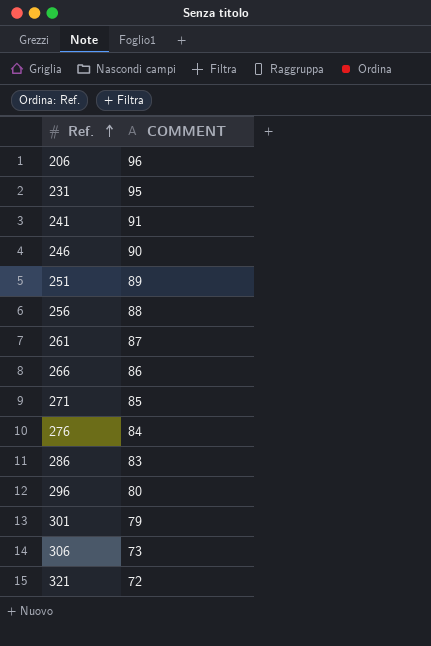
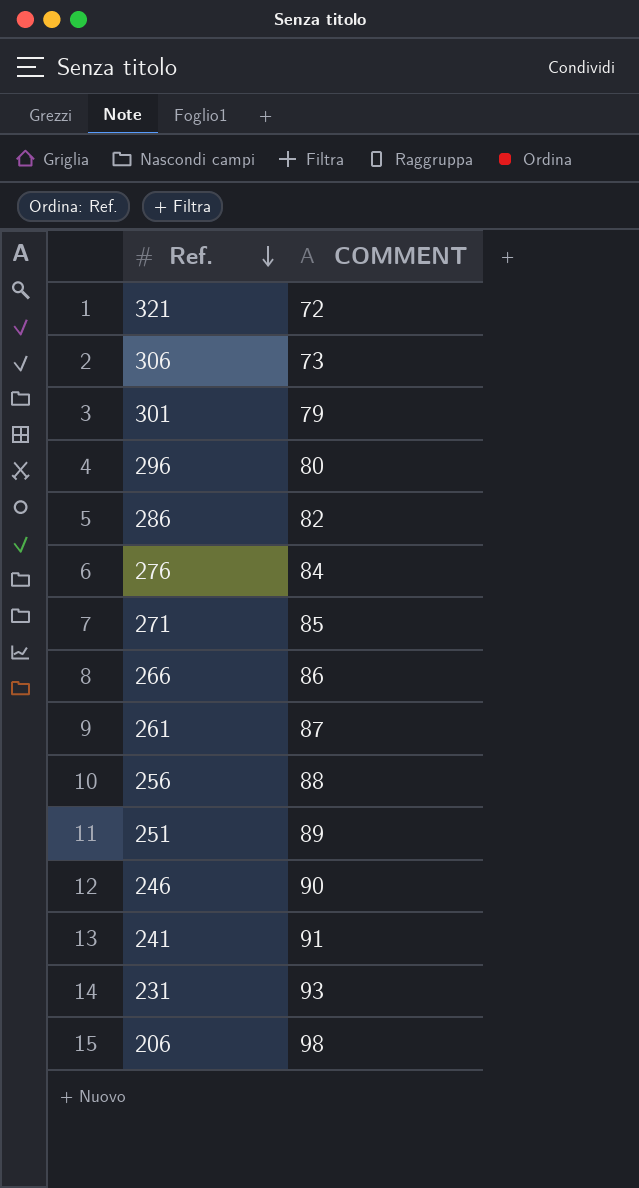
row order: Ref. ascending -> Ref. descending
286 | COMMENT: 83 -> 82
231 | COMMENT: 95 -> 93
206 | COMMENT: 96 -> 98

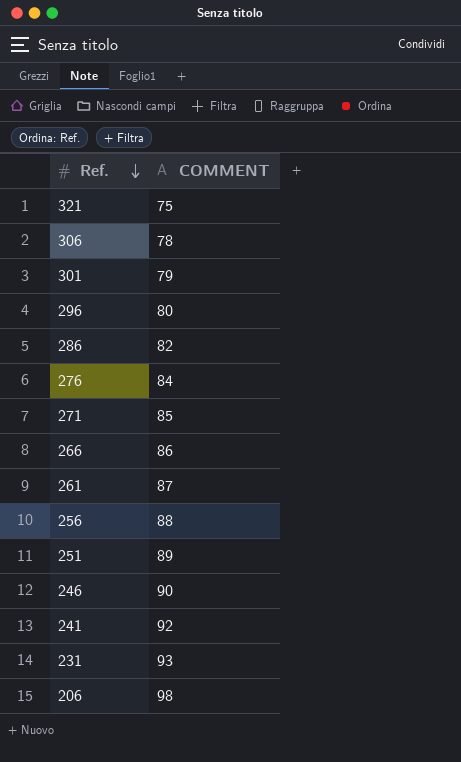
321 | COMMENT: 72 -> 75
306 | COMMENT: 73 -> 78
241 | COMMENT: 91 -> 92

